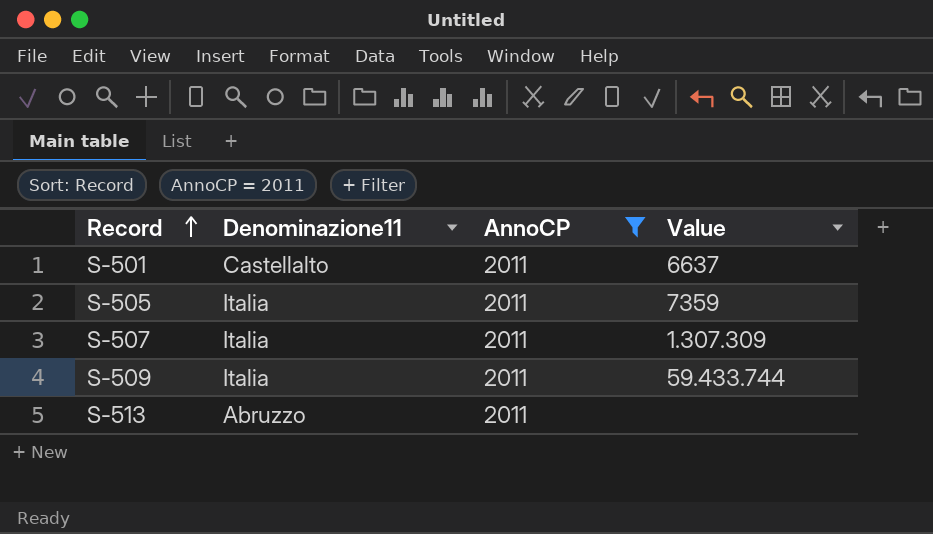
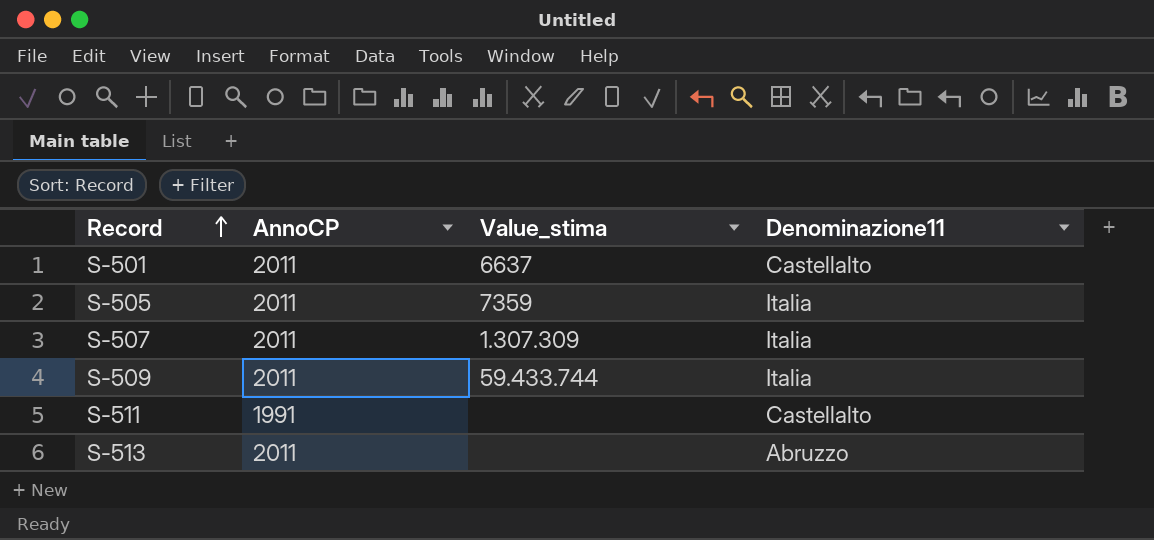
filter: AnnoCP = 2011 -> none
column name: Value -> Value_stima
column Denominazione11 | position: 2 -> 4

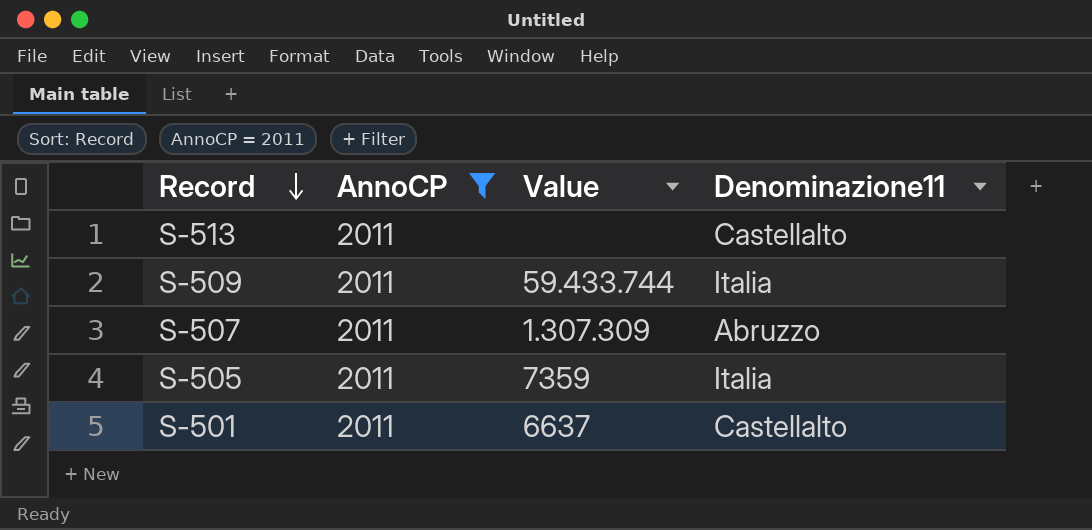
filter: none -> AnnoCP = 2011
row order: Record ascending -> Record descending
column name: Value_stima -> Value
S-513 | Denominazione11: Abruzzo -> Castellalto
S-507 | Denominazione11: Italia -> Abruzzo

